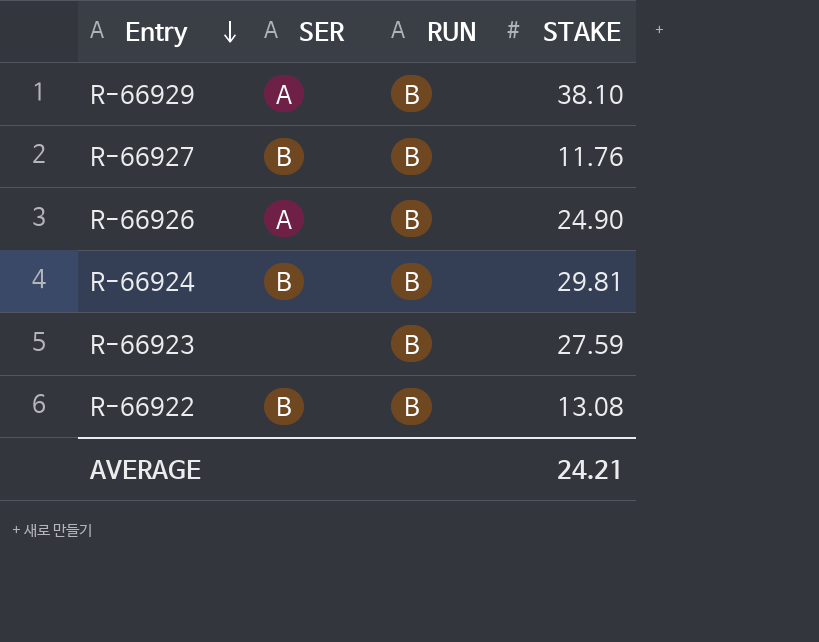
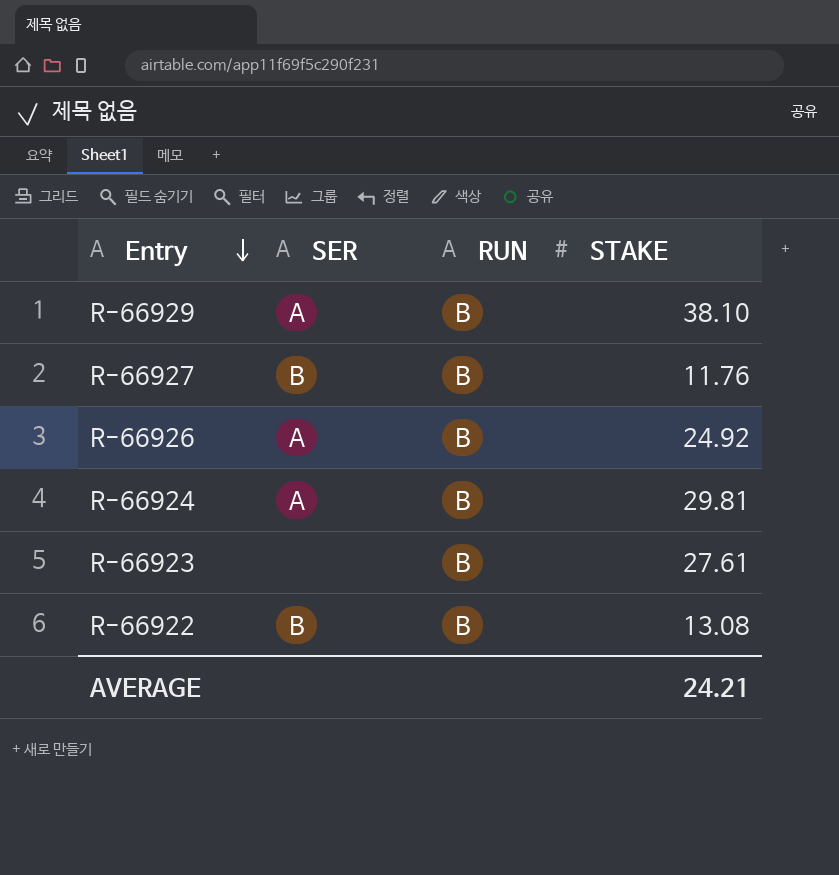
R-66926 | STAKE: 24.90 -> 24.92
R-66924 | SER: B -> A
R-66923 | STAKE: 27.59 -> 27.61

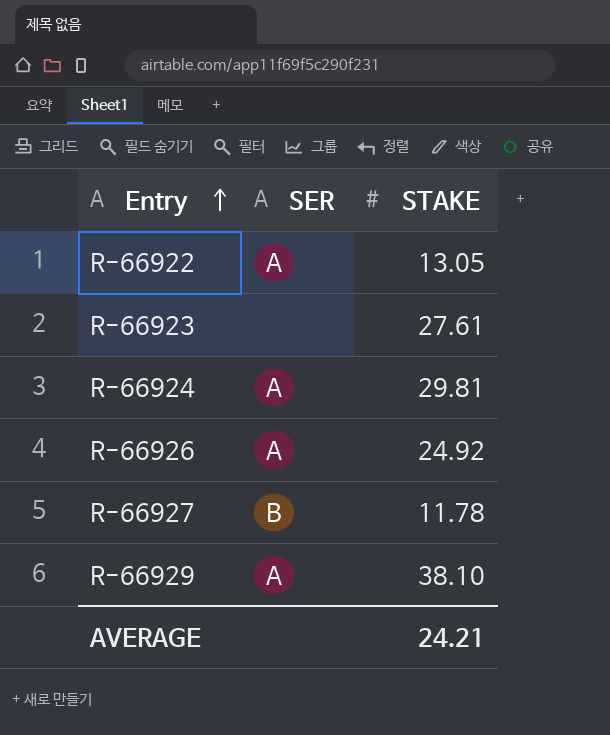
row order: Entry descending -> Entry ascending
column RUN | position: 3 -> none
R-66922 | SER: B -> A
R-66922 | STAKE: 13.08 -> 13.05
R-66927 | STAKE: 11.76 -> 11.78

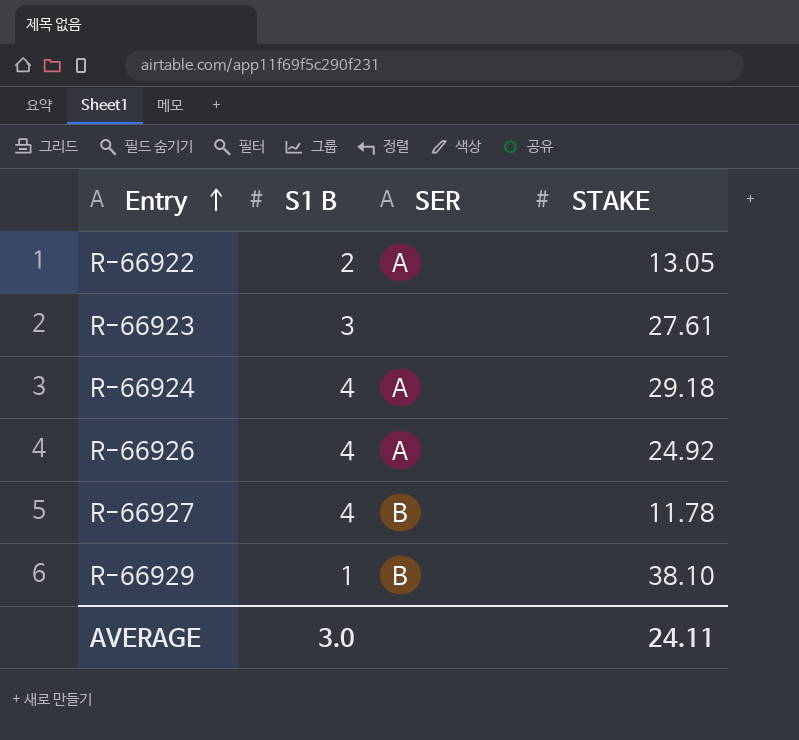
column S1 B | position: none -> 2
R-66924 | STAKE: 29.81 -> 29.18
R-66929 | SER: A -> B
AVERAGE | STAKE: 24.21 -> 24.11

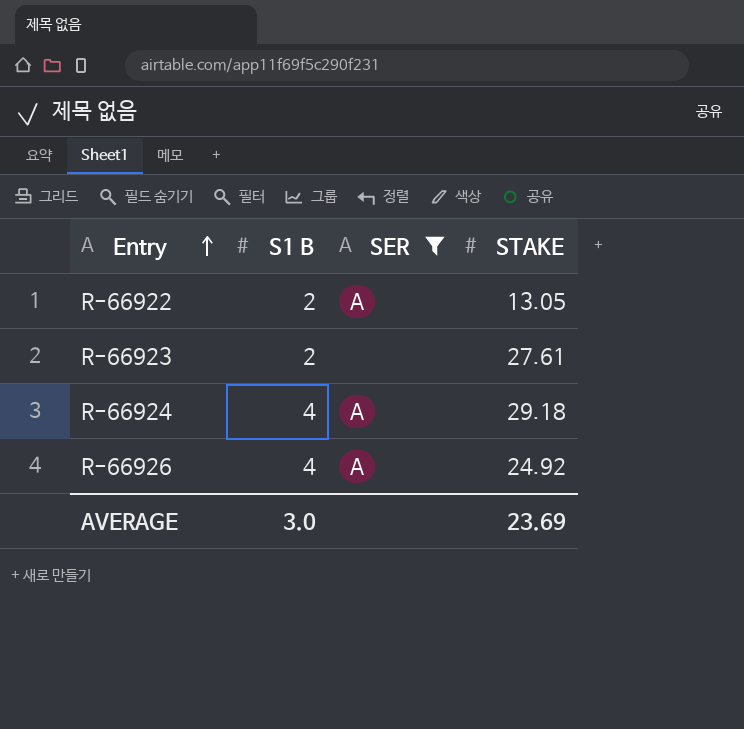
filter: none -> SER != B
R-66923 | S1 B: 3 -> 2
AVERAGE | STAKE: 24.11 -> 23.69

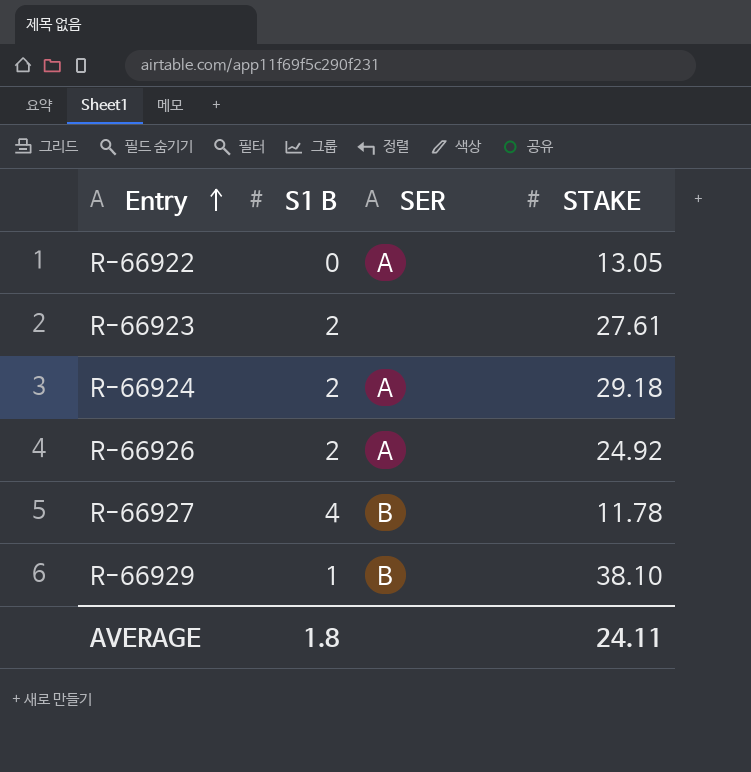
filter: SER != B -> none
R-66922 | S1 B: 2 -> 0
R-66924 | S1 B: 4 -> 2
R-66926 | S1 B: 4 -> 2
AVERAGE | S1 B: 3.0 -> 1.8
AVERAGE | STAKE: 23.69 -> 24.11

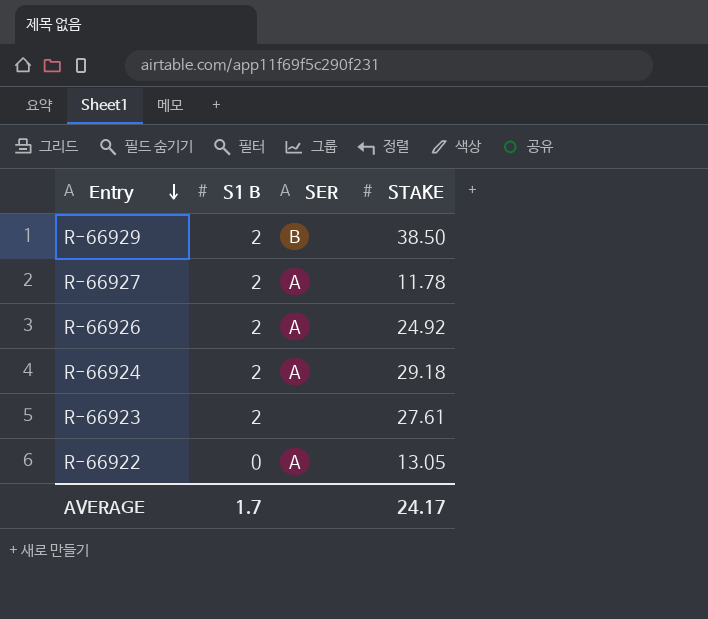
row order: Entry ascending -> Entry descending
R-66929 | S1 B: 1 -> 2
R-66929 | STAKE: 38.10 -> 38.50
R-66927 | S1 B: 4 -> 2
R-66927 | SER: B -> A
AVERAGE | S1 B: 1.8 -> 1.7
AVERAGE | STAKE: 24.11 -> 24.17

